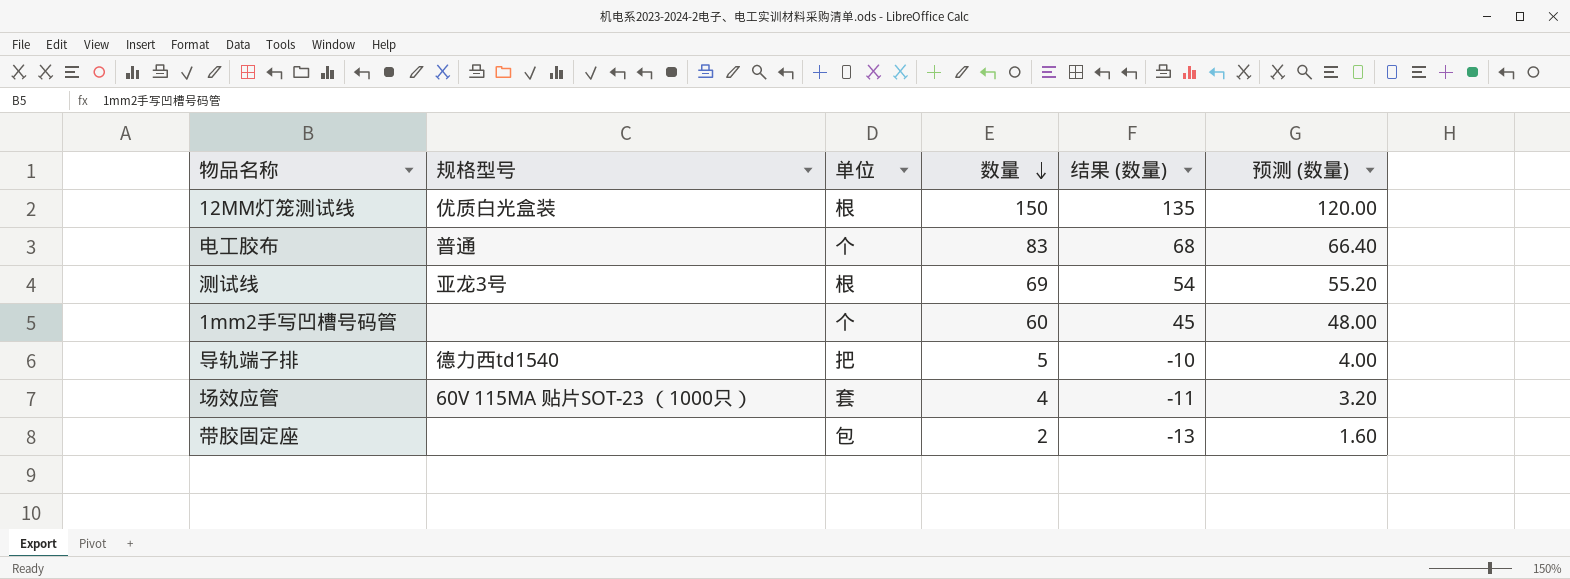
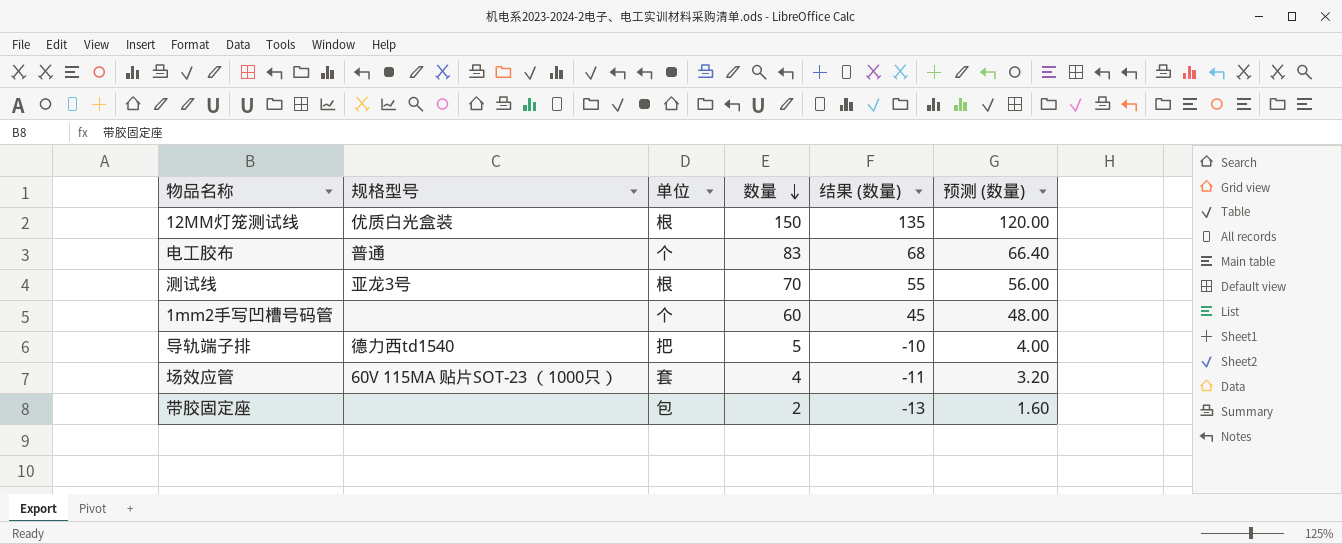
测试线 | 数量: 69 -> 70
测试线 | 结果 (数量): 54 -> 55
测试线 | 预测 (数量): 55.20 -> 56.00

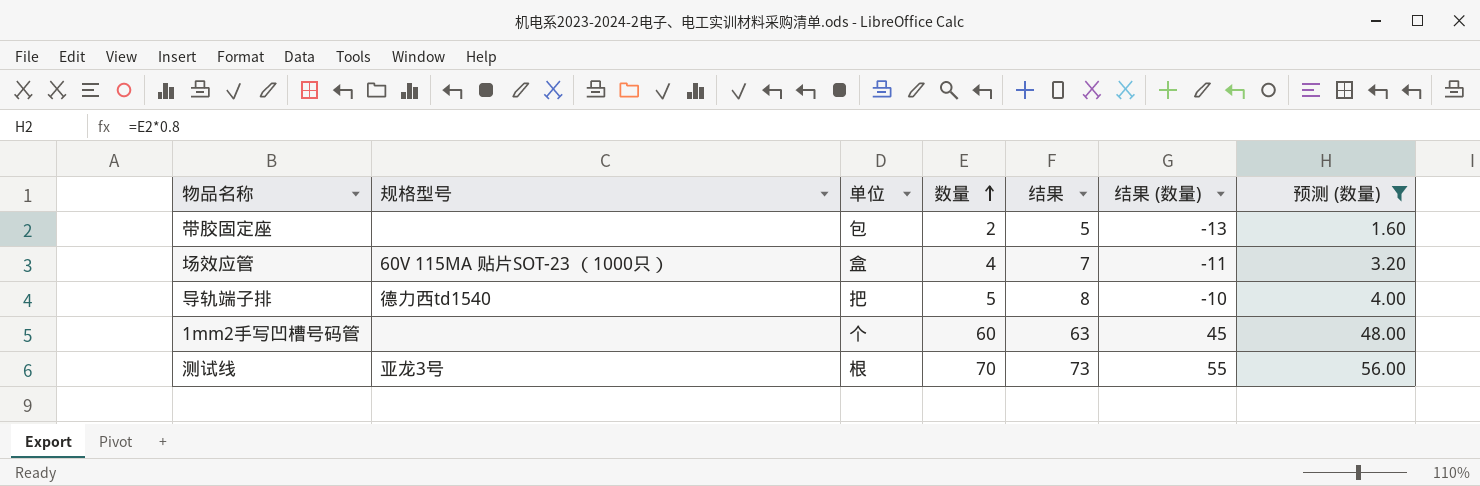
filter: none -> 预测 (数量) <= 56.00
row order: 数量 descending -> 数量 ascending
column 结果 | formula: none -> [数量] + 3
场效应管 | 单位: 套 -> 盒

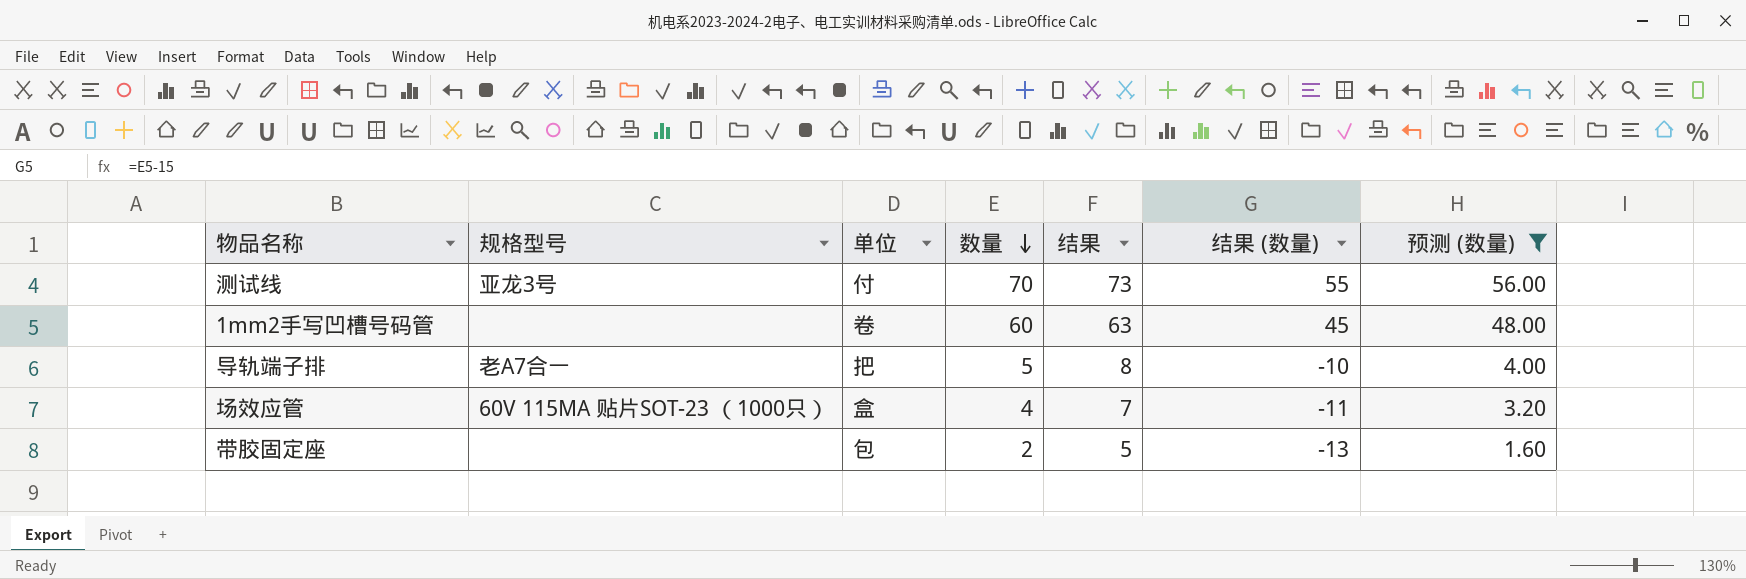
row order: 数量 ascending -> 数量 descending
测试线 | 单位: 根 -> 付
1mm2手写凹槽号码管 | 单位: 个 -> 卷
导轨端子排 | 规格型号: 德力西td1540 -> 老A7合一

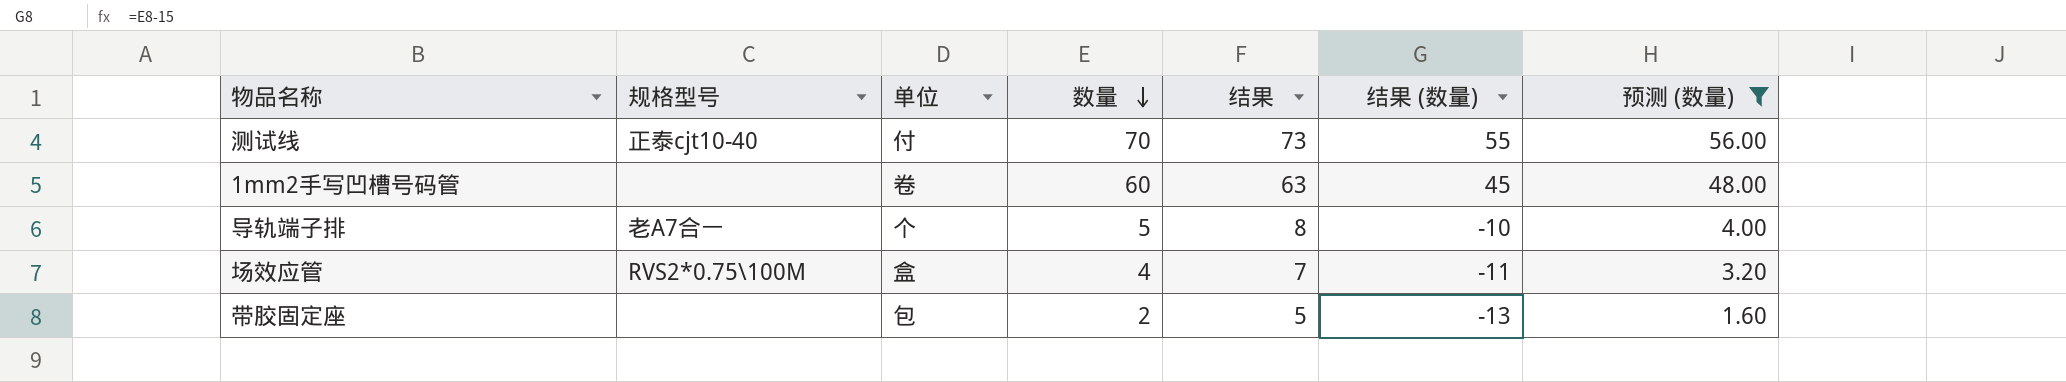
测试线 | 规格型号: 亚龙3号 -> 正泰cjt10-40
导轨端子排 | 单位: 把 -> 个
场效应管 | 规格型号: 60V 115MA 贴片SOT-23 （1000只） -> RVS2*0.75\100M

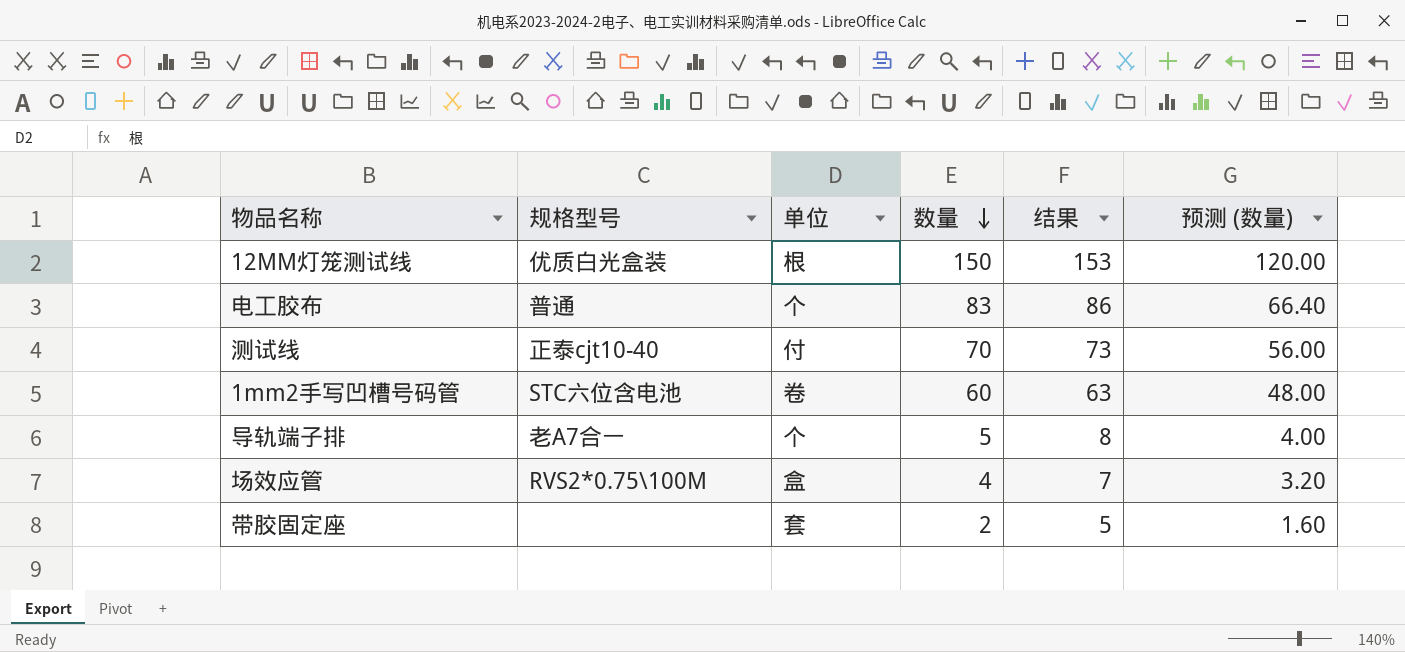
filter: 预测 (数量) <= 56.00 -> none
column 结果 (数量) | formula: [数量] - 15 -> none
1mm2手写凹槽号码管 | 规格型号: none -> STC六位含电池
带胶固定座 | 单位: 包 -> 套

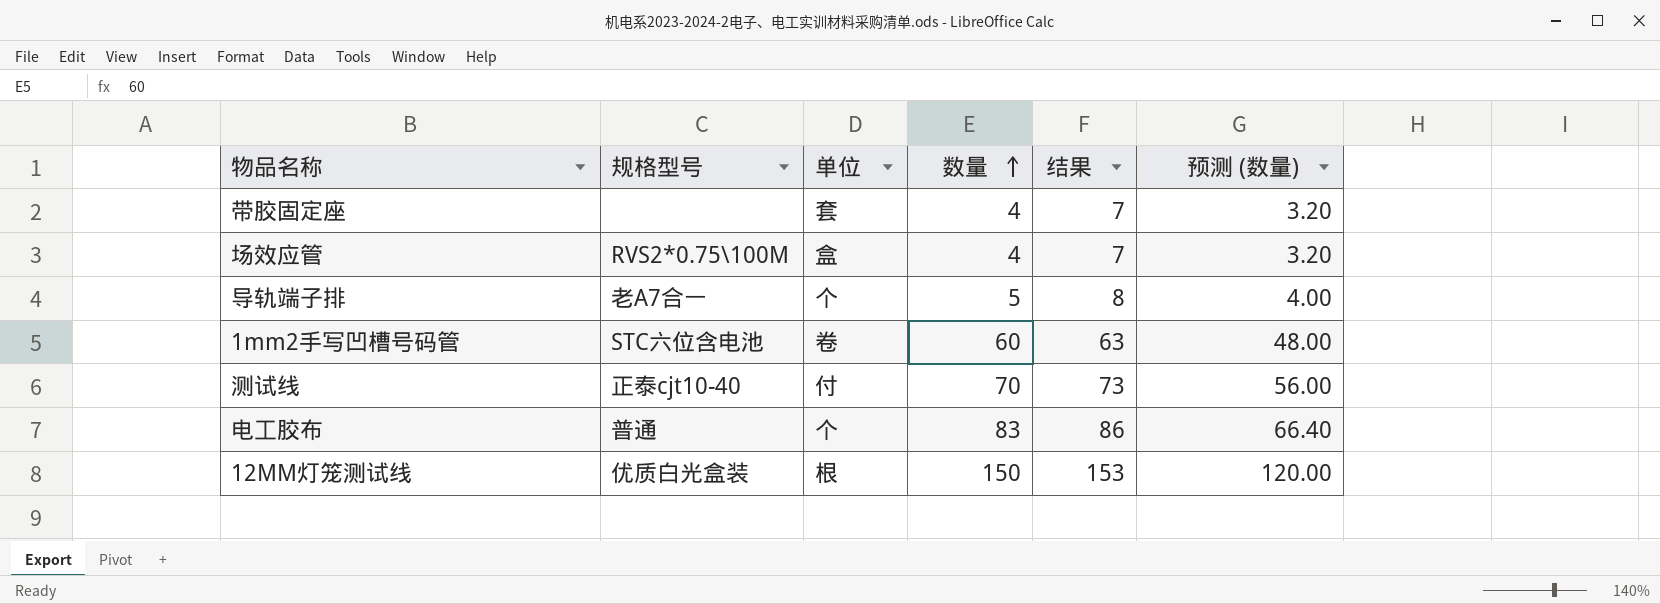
row order: 数量 descending -> 数量 ascending
带胶固定座 | 数量: 2 -> 4
带胶固定座 | 结果: 5 -> 7
带胶固定座 | 预测 (数量): 1.60 -> 3.20

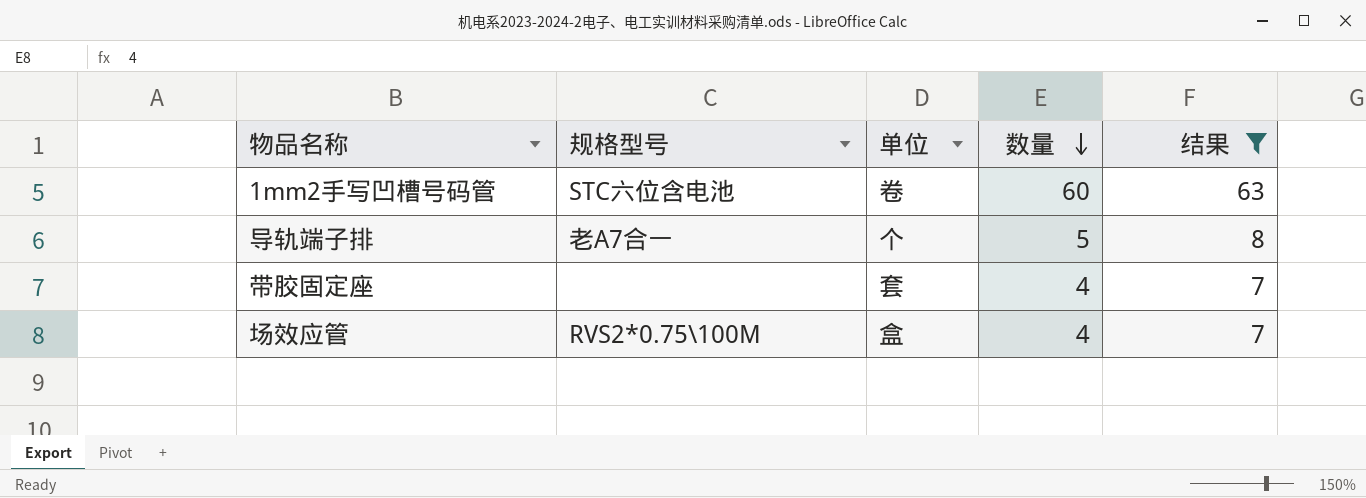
filter: none -> 结果 <= 63
row order: 数量 ascending -> 数量 descending
column 预测 (数量) | formula: [数量] * 0.8 -> none

